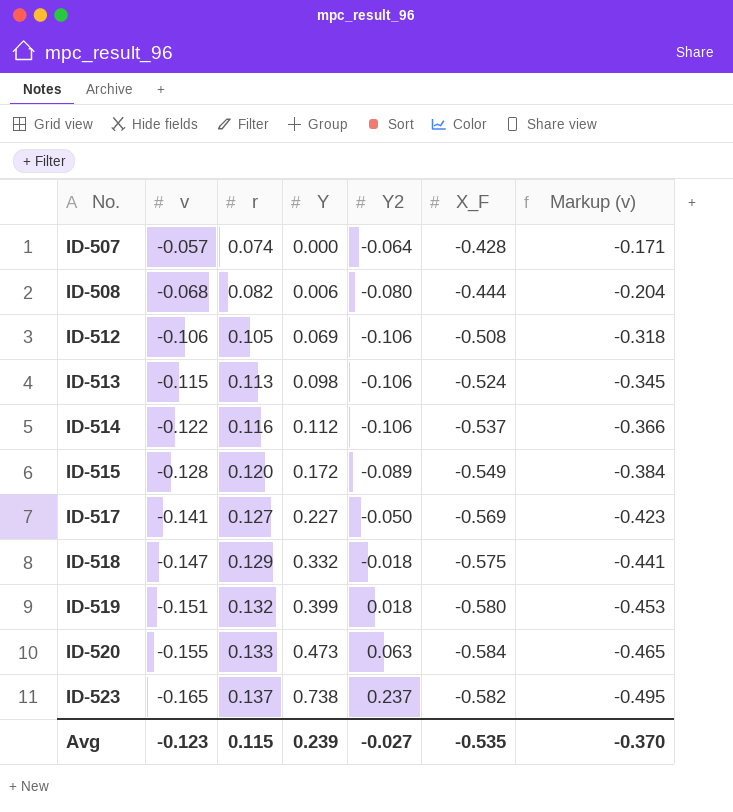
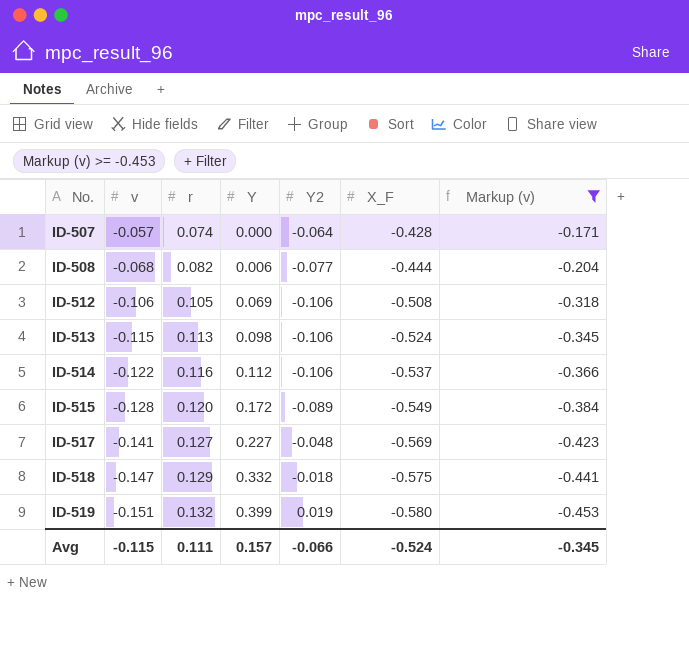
filter: none -> Markup (v) >= -0.453
ID-508 | Y2: -0.080 -> -0.077
ID-517 | Y2: -0.050 -> -0.048
ID-519 | Y2: 0.018 -> 0.019
Avg | v: -0.123 -> -0.115
Avg | r: 0.115 -> 0.111
Avg | Y: 0.239 -> 0.157
Avg | Y2: -0.027 -> -0.066
Avg | X_F: -0.535 -> -0.524
Avg | Markup (v): -0.370 -> -0.345

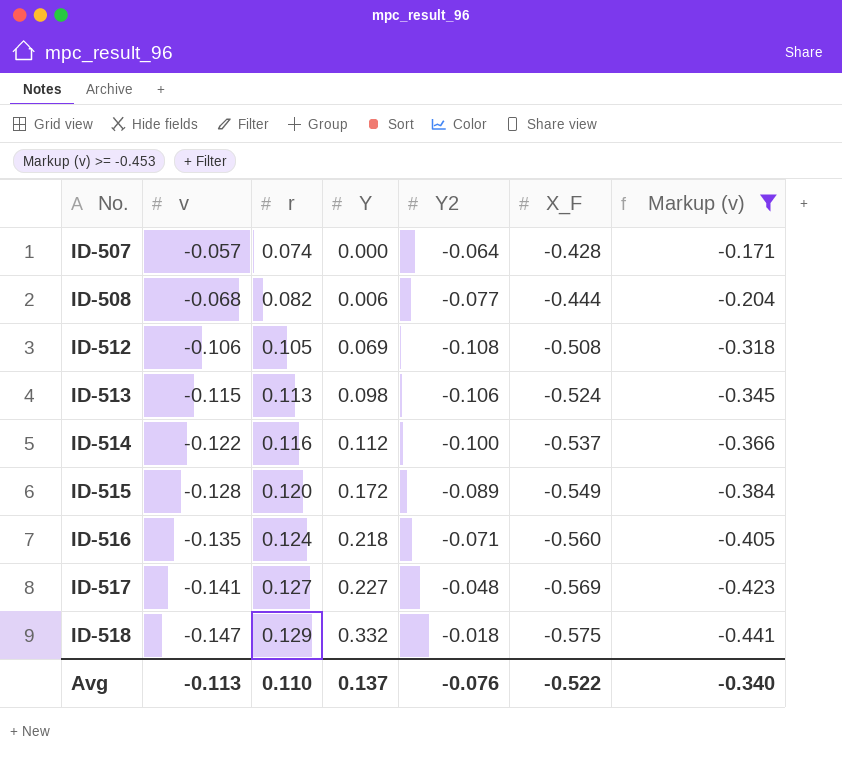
row ID-519: -0.151 | 0.132 | 0.399 | 0.019 | -0.580 | -0.453 -> none
ID-512 | Y2: -0.106 -> -0.108
ID-514 | Y2: -0.106 -> -0.100
row ID-516: none -> -0.135 | 0.124 | 0.218 | -0.071 | -0.560 | -0.405
Avg | v: -0.115 -> -0.113
Avg | r: 0.111 -> 0.110
Avg | Y: 0.157 -> 0.137
Avg | Y2: -0.066 -> -0.076
Avg | X_F: -0.524 -> -0.522
Avg | Markup (v): -0.345 -> -0.340

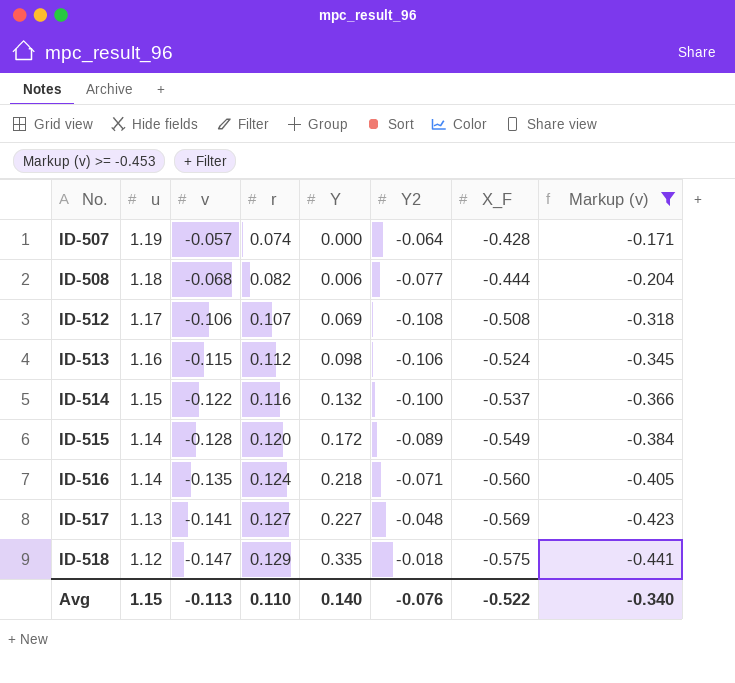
column u | position: none -> 2
ID-512 | r: 0.105 -> 0.107
ID-513 | r: 0.113 -> 0.112
ID-514 | Y: 0.112 -> 0.132
ID-518 | Y: 0.332 -> 0.335
Avg | Y: 0.137 -> 0.140

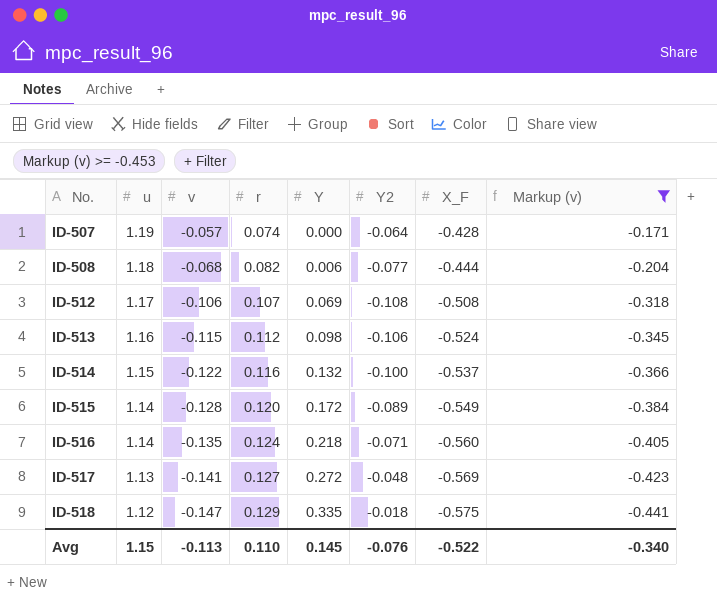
ID-517 | Y: 0.227 -> 0.272
Avg | Y: 0.140 -> 0.145

